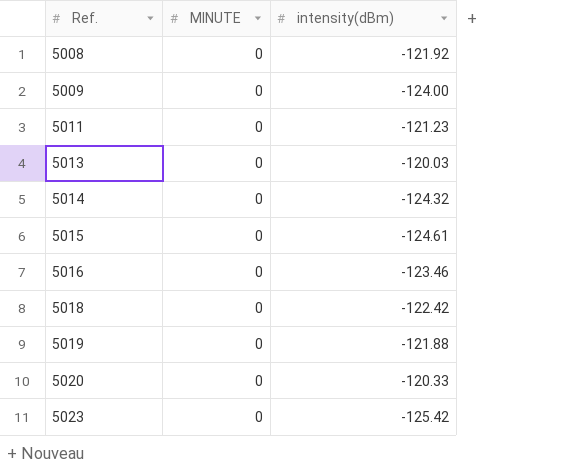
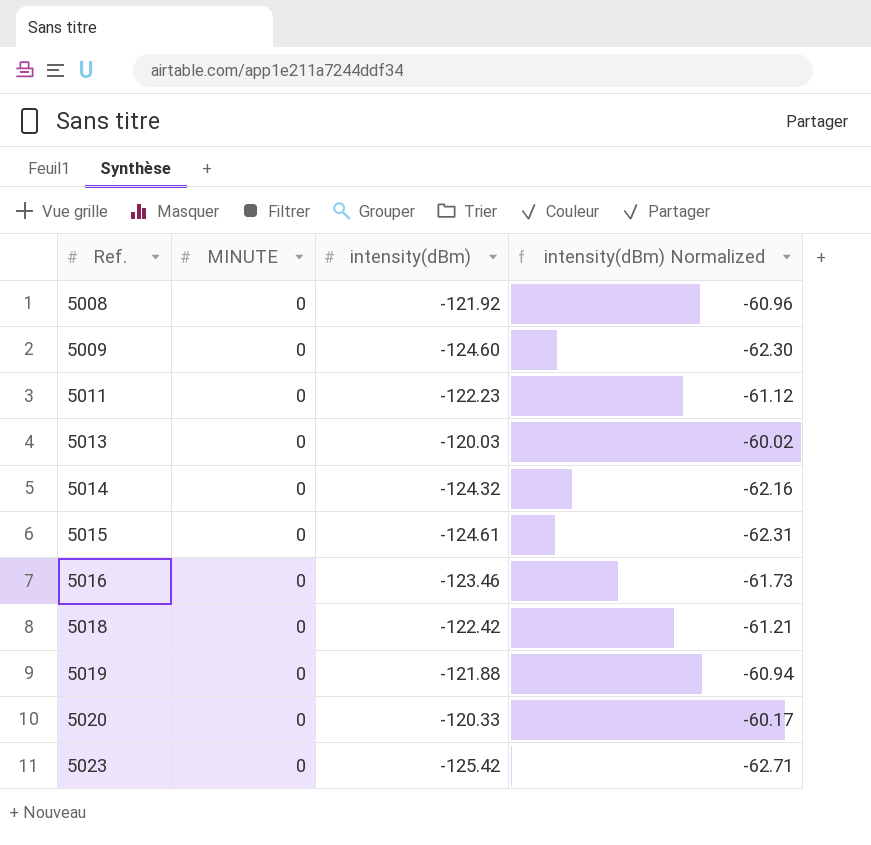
column intensity(dBm) Normalized | formula: none -> [intensity(dBm)] * 0.5
5009 | intensity(dBm): -124.00 -> -124.60
5011 | intensity(dBm): -121.23 -> -122.23

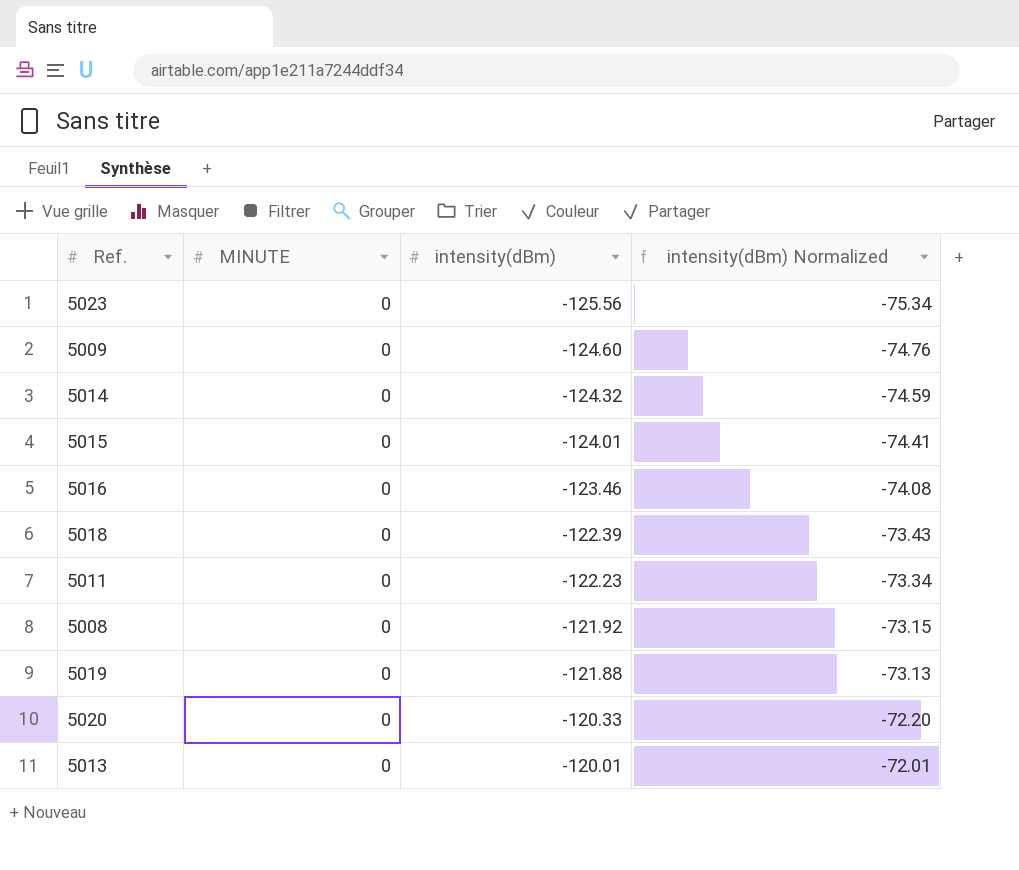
row order: Ref. ascending -> intensity(dBm) ascending
column intensity(dBm) Normalized | formula: [intensity(dBm)] * 0.5 -> [intensity(dBm)] * 0.6
5023 | intensity(dBm): -125.42 -> -125.56
5015 | intensity(dBm): -124.61 -> -124.01
5018 | intensity(dBm): -122.42 -> -122.39
5013 | intensity(dBm): -120.03 -> -120.01

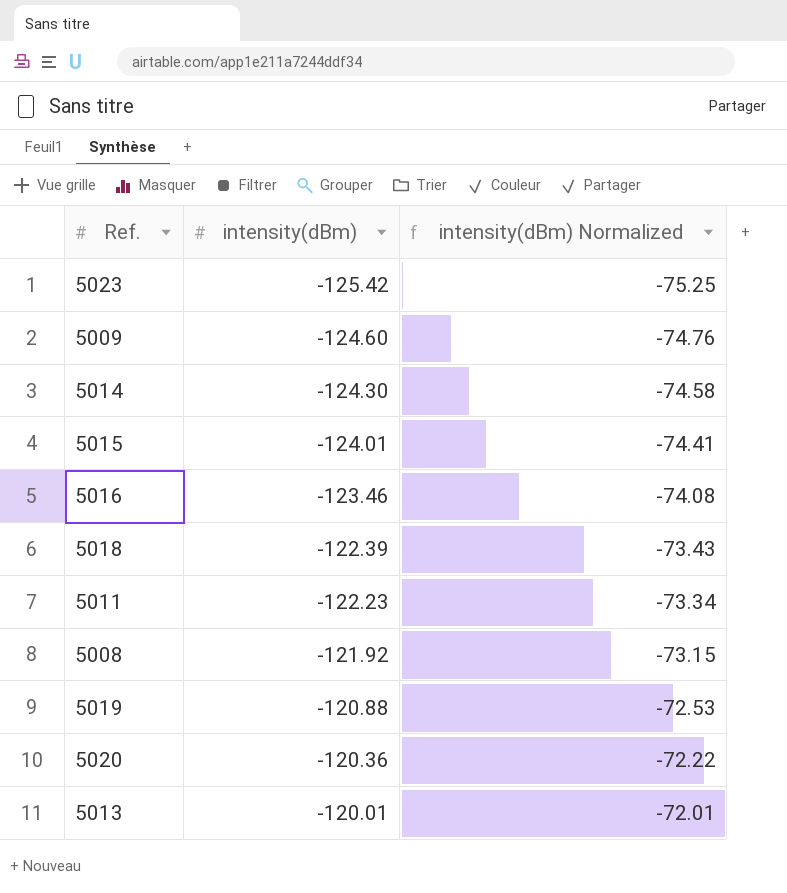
column MINUTE | position: 2 -> none
5023 | intensity(dBm): -125.56 -> -125.42
5023 | intensity(dBm) Normalized: -75.34 -> -75.25
5014 | intensity(dBm): -124.32 -> -124.30
5014 | intensity(dBm) Normalized: -74.59 -> -74.58
5019 | intensity(dBm): -121.88 -> -120.88
5019 | intensity(dBm) Normalized: -73.13 -> -72.53
5020 | intensity(dBm): -120.33 -> -120.36
5020 | intensity(dBm) Normalized: -72.20 -> -72.22

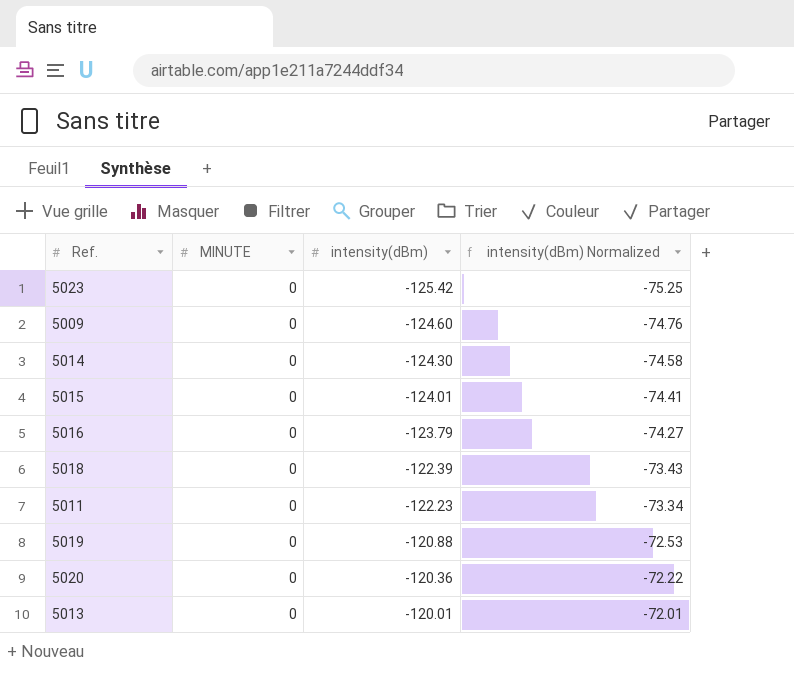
column MINUTE | position: none -> 2
row 5008: -121.92 | -73.15 -> none
5016 | intensity(dBm): -123.46 -> -123.79
5016 | intensity(dBm) Normalized: -74.08 -> -74.27

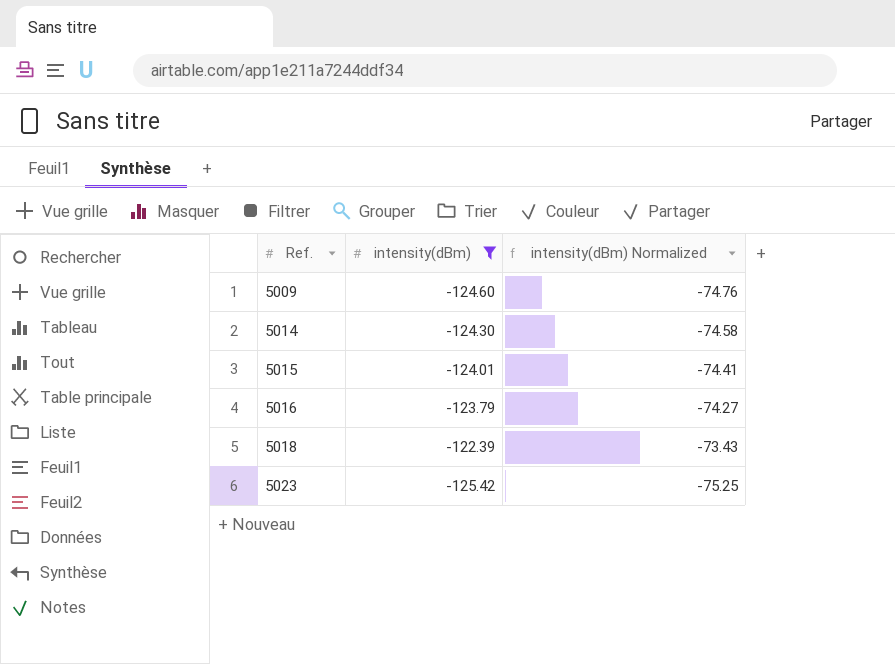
filter: none -> intensity(dBm) <= -122.39
row order: intensity(dBm) ascending -> Ref. ascending
column MINUTE | position: 2 -> none

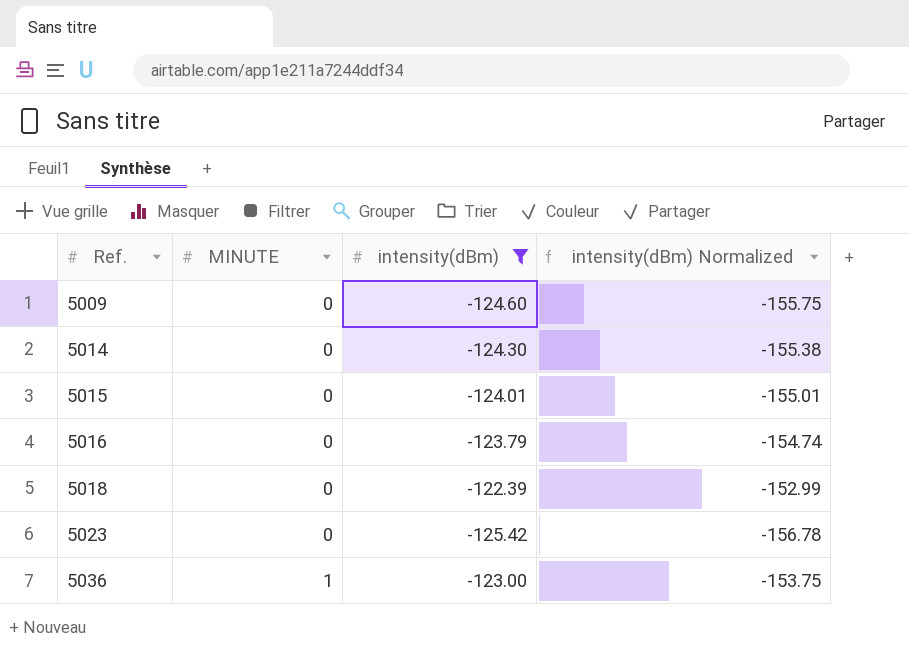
column MINUTE | position: none -> 2
column intensity(dBm) Normalized | formula: [intensity(dBm)] * 0.6 -> [intensity(dBm)] * 1.25
row 5036: none -> 1 | -123.00 | -153.75

